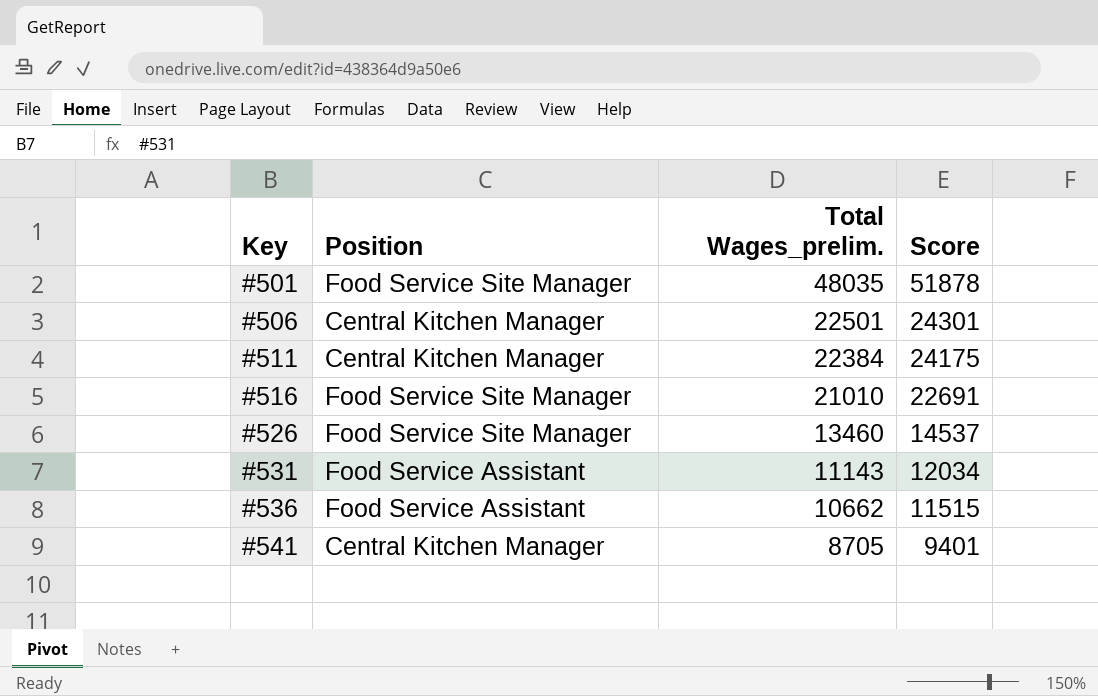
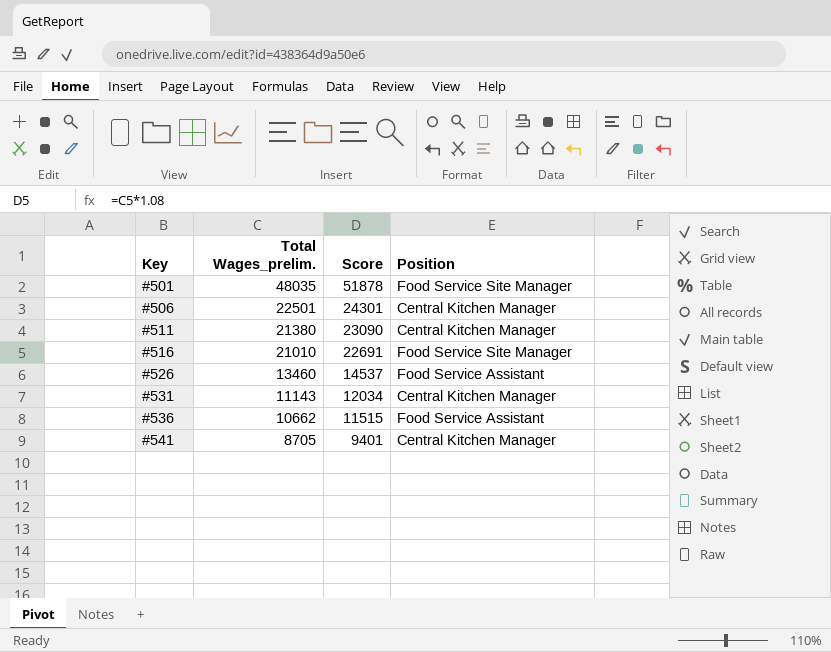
column Position | position: 2 -> 4
#511 | Total Wages_prelim.: 22384 -> 21380
#511 | Score: 24175 -> 23090
#526 | Position: Food Service Site Manager -> Food Service Assistant
#531 | Position: Food Service Assistant -> Central Kitchen Manager

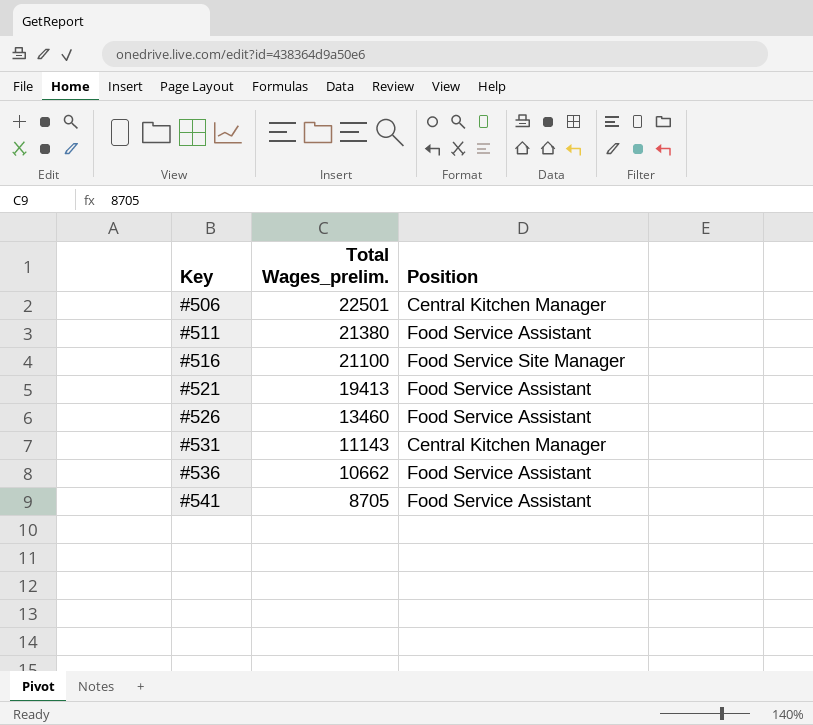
column Score | formula: [Total Wages_prelim.] * 1.08 -> none
row #501: 48035 | 51878 | Food Service Site Manager -> none
#511 | Position: Central Kitchen Manager -> Food Service Assistant
#516 | Total Wages_prelim.: 21010 -> 21100
row #521: none -> 19413 | Food Service Assistant
#541 | Position: Central Kitchen Manager -> Food Service Assistant

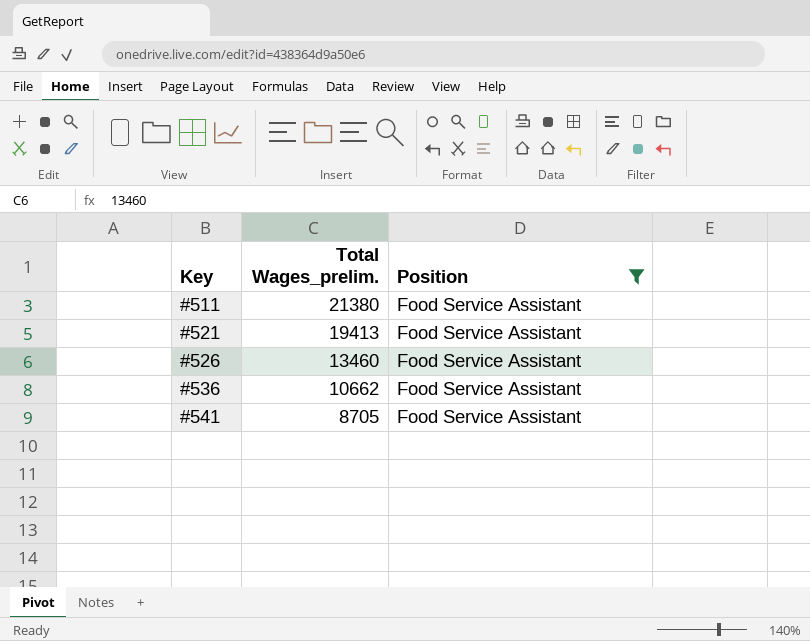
filter: none -> Position = Food Service Assistant

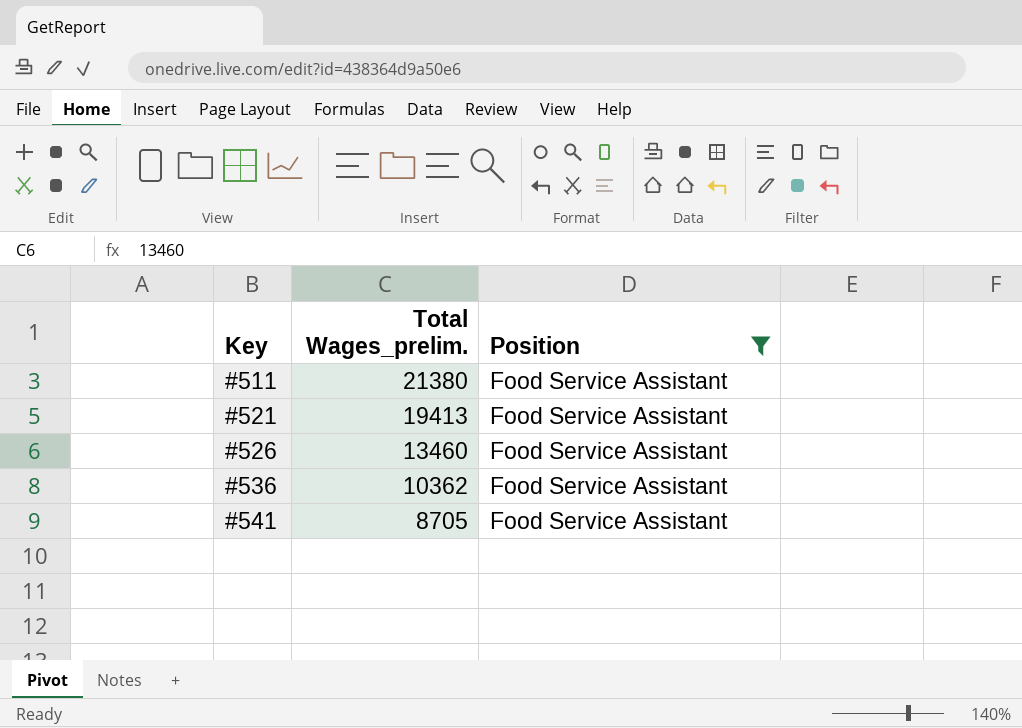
#536 | Total Wages_prelim.: 10662 -> 10362

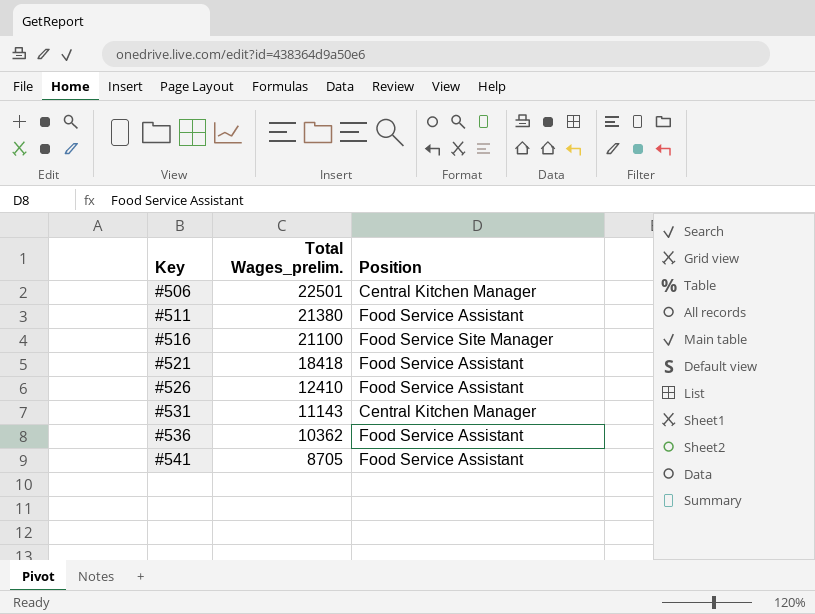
filter: Position = Food Service Assistant -> none
#521 | Total Wages_prelim.: 19413 -> 18418
#526 | Total Wages_prelim.: 13460 -> 12410

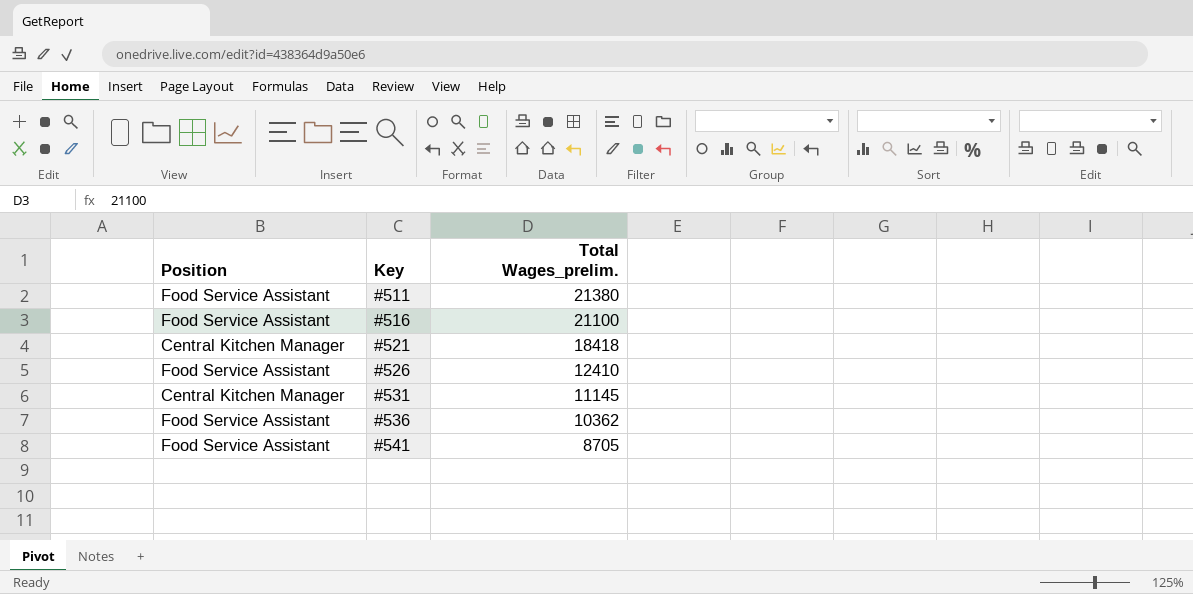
column Position | position: 3 -> 1
row #506: 22501 | Central Kitchen Manager -> none
#516 | Position: Food Service Site Manager -> Food Service Assistant
#521 | Position: Food Service Assistant -> Central Kitchen Manager
#531 | Total Wages_prelim.: 11143 -> 11145

